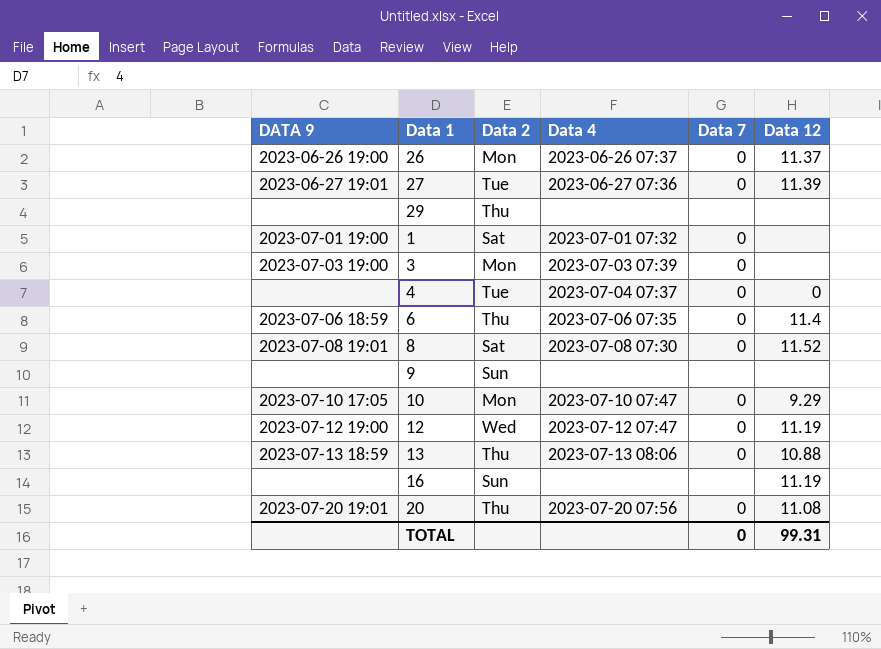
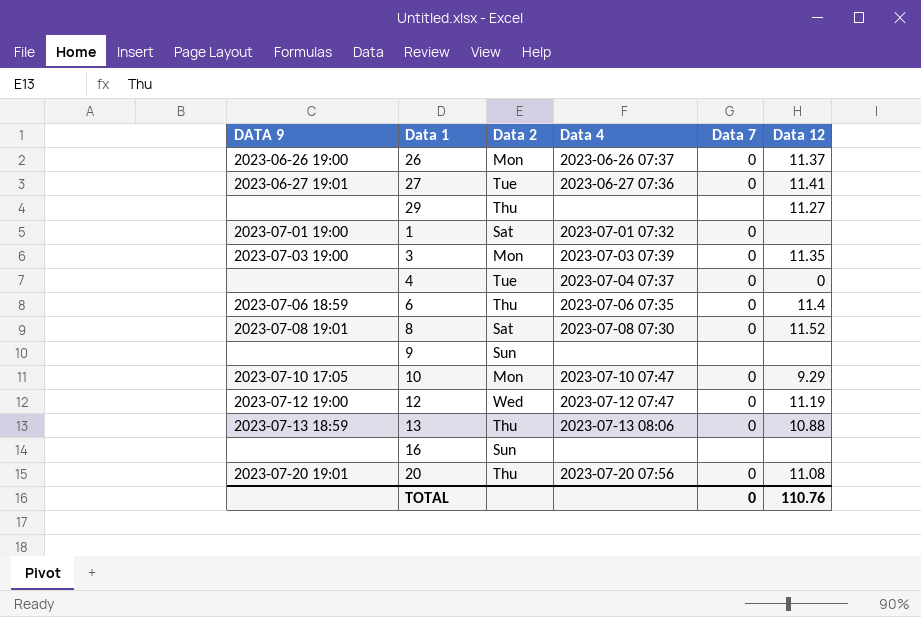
27 | Data 12: 11.39 -> 11.41
29 | Data 12: none -> 11.27
3 | Data 12: none -> 11.35
16 | Data 12: 11.19 -> none
TOTAL | Data 12: 99.31 -> 110.76

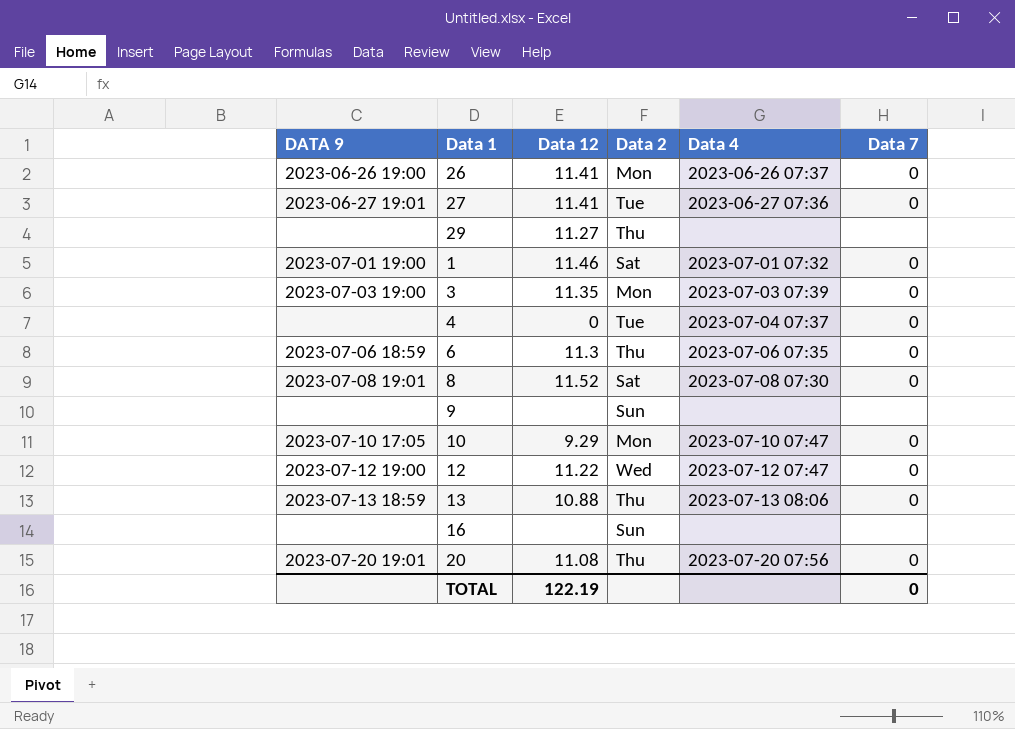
column Data 12 | position: 6 -> 3
26 | Data 12: 11.37 -> 11.41
1 | Data 12: none -> 11.46
6 | Data 12: 11.4 -> 11.3
12 | Data 12: 11.19 -> 11.22
TOTAL | Data 12: 110.76 -> 122.19

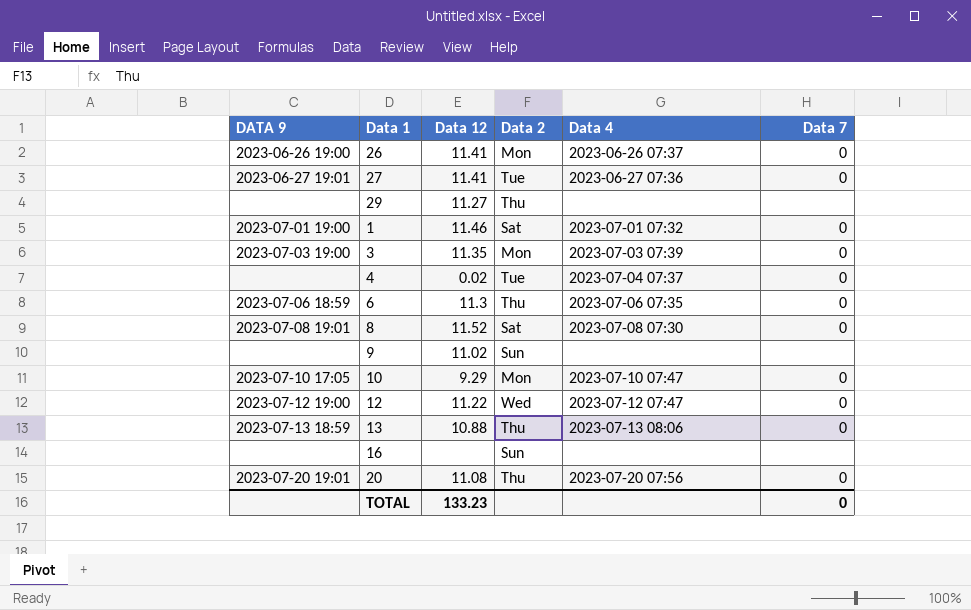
4 | Data 12: 0 -> 0.02
9 | Data 12: none -> 11.02
TOTAL | Data 12: 122.19 -> 133.23

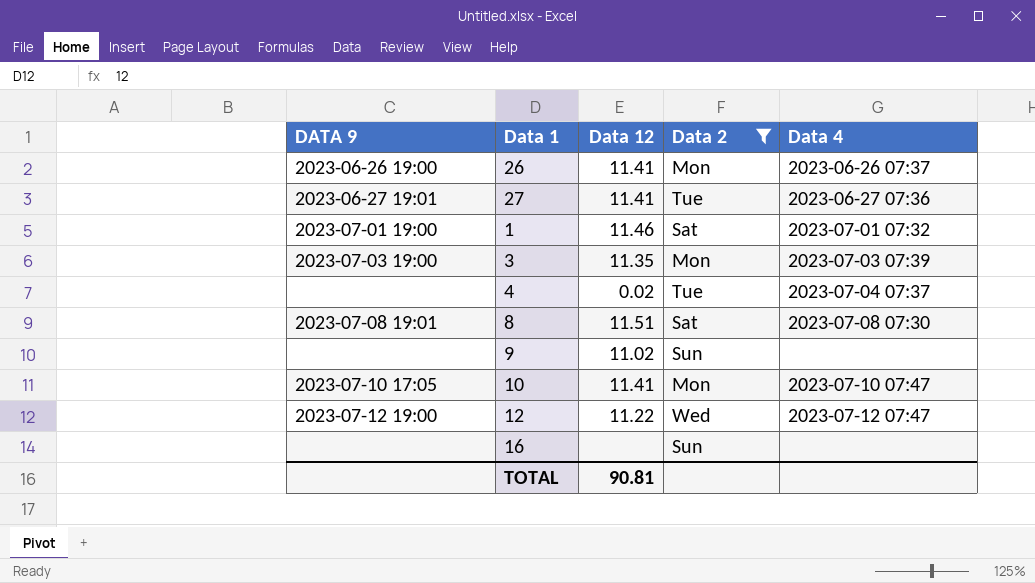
filter: none -> Data 2 != Thu
column Data 7 | position: 6 -> none
8 | Data 12: 11.52 -> 11.51
10 | Data 12: 9.29 -> 11.41
TOTAL | Data 12: 133.23 -> 90.81

